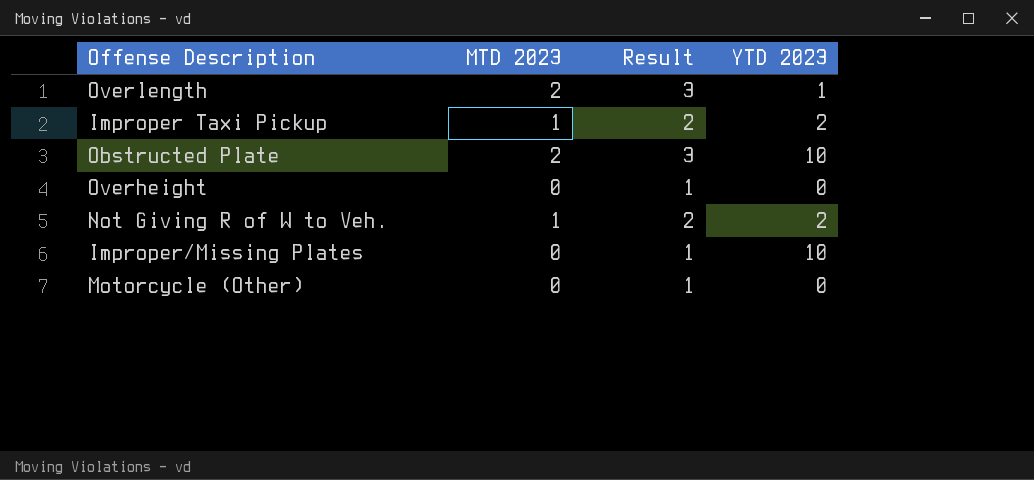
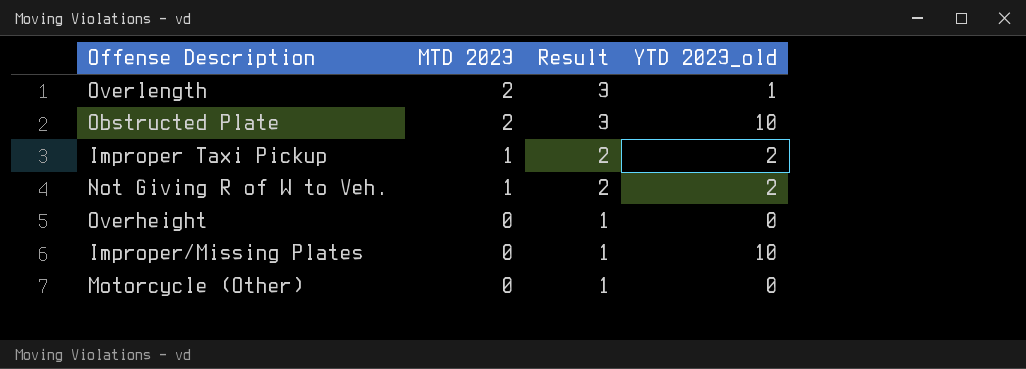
row order: none -> MTD 2023 descending
column name: YTD 2023 -> YTD 2023_old

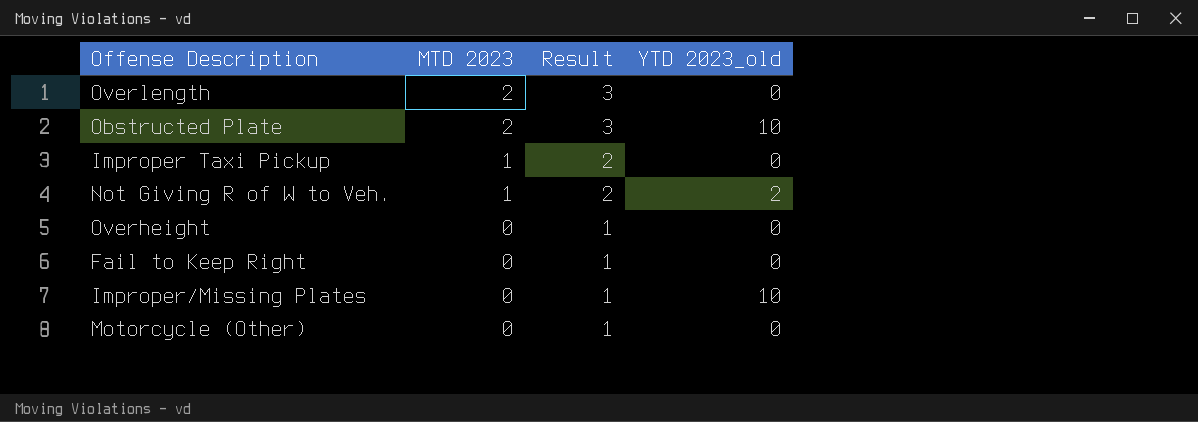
Overlength | YTD 2023_old: 1 -> 0
Improper Taxi Pickup | YTD 2023_old: 2 -> 0
row Fail to Keep Right: none -> 0 | 1 | 0

